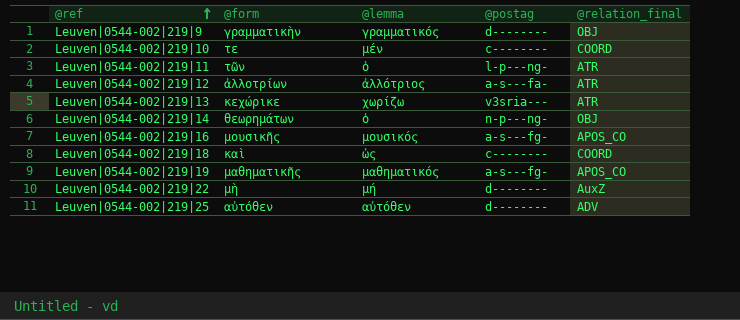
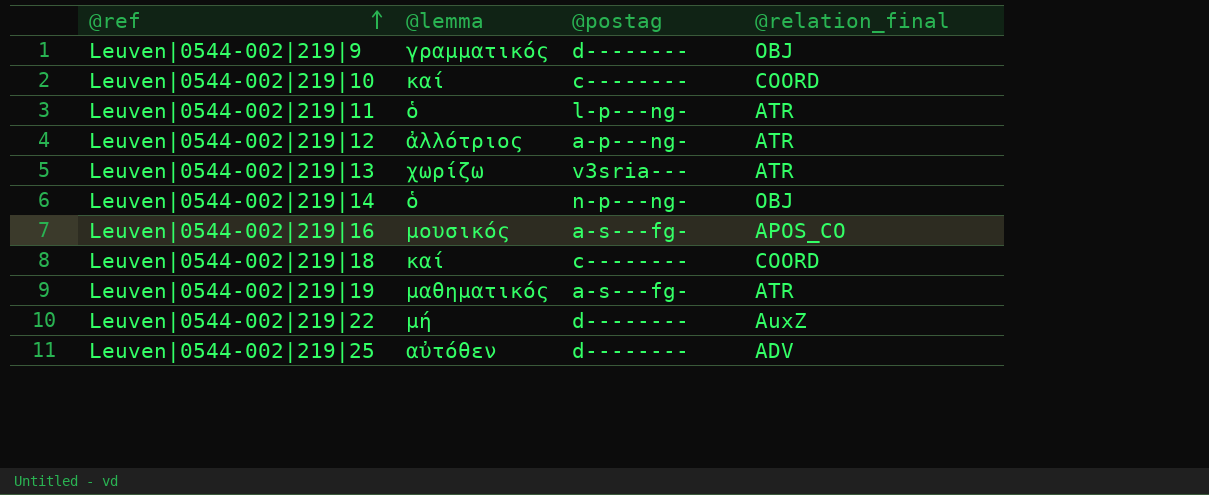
column @form | position: 2 -> none
Leuven|0544-002|219|10 | @lemma: μέν -> καί
Leuven|0544-002|219|12 | @postag: a-s---fa- -> a-p---ng-
Leuven|0544-002|219|18 | @lemma: ὡς -> καί
Leuven|0544-002|219|19 | @relation_final: APOS_CO -> ATR

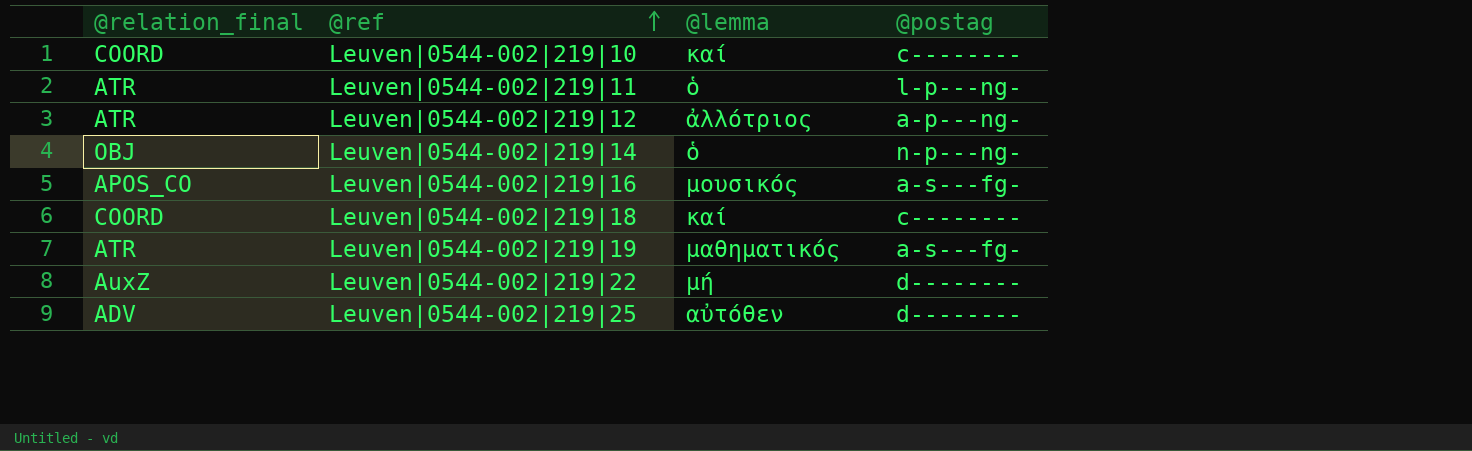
column @relation_final | position: 4 -> 1
row Leuven|0544-002|219|9: γραμματικός | d-------- | OBJ -> none
row Leuven|0544-002|219|13: χωρίζω | v3sria--- | ATR -> none

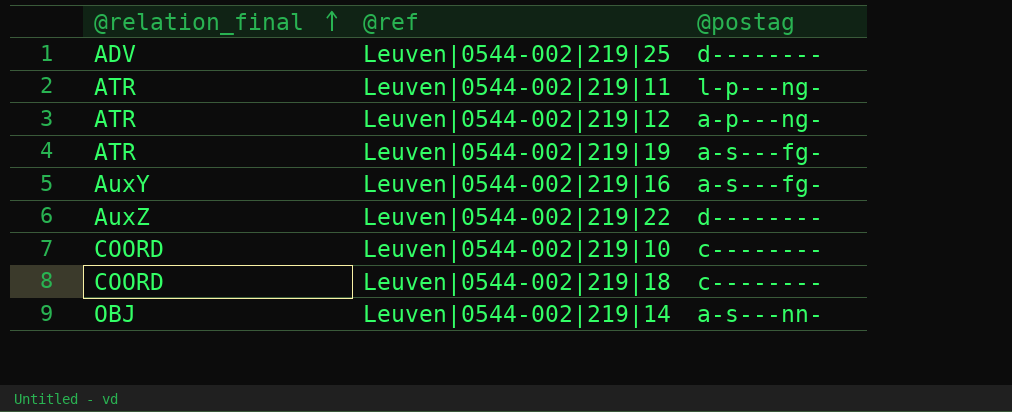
row order: @ref ascending -> @relation_final ascending
column @lemma | position: 3 -> none
Leuven|0544-002|219|16 | @relation_final: APOS_CO -> AuxY
Leuven|0544-002|219|14 | @postag: n-p---ng- -> a-s---nn-

